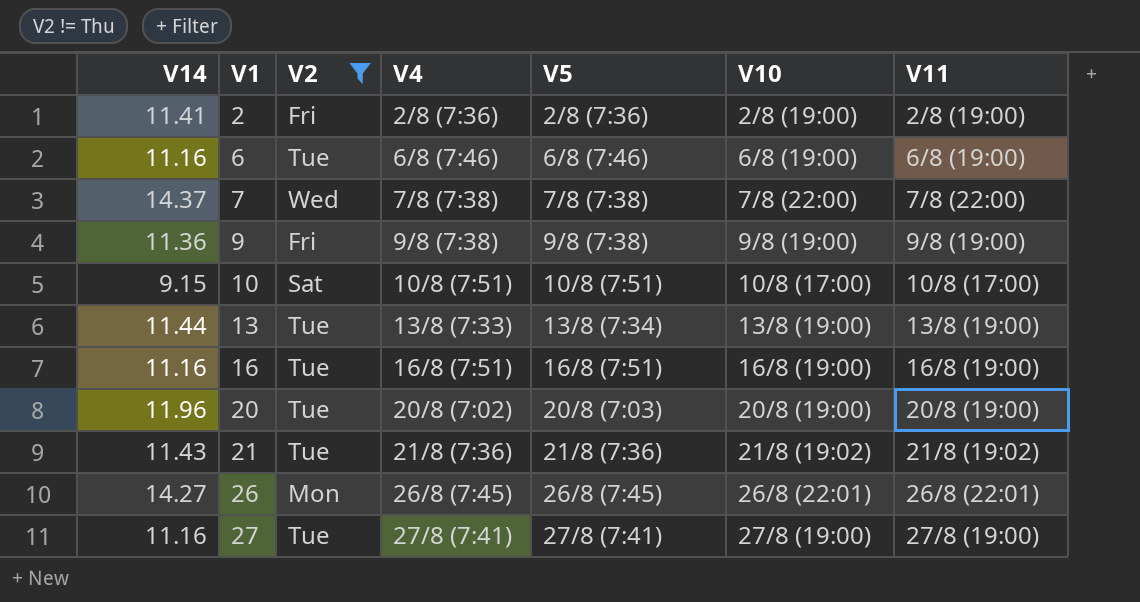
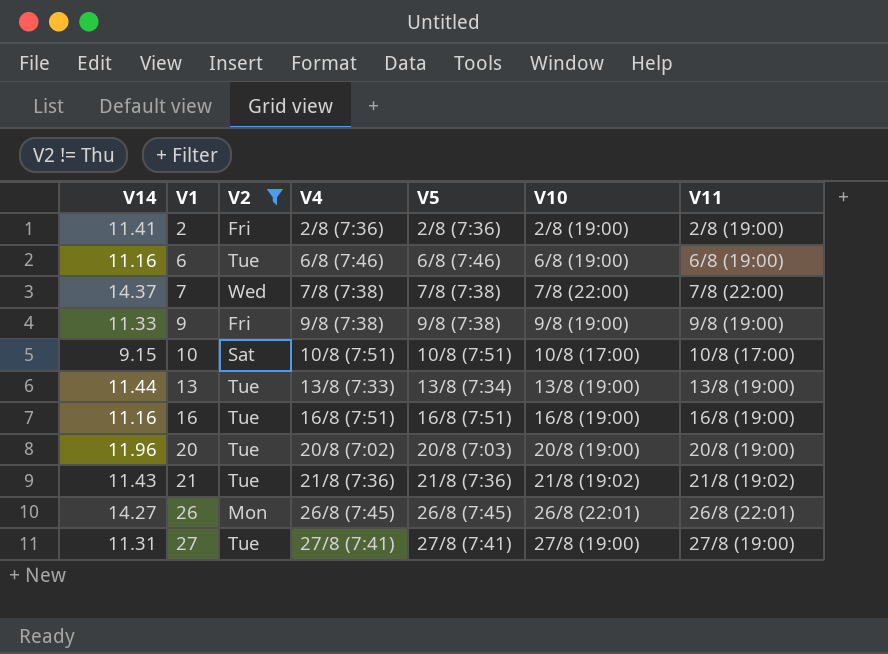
9 | V14: 11.36 -> 11.33
27 | V14: 11.16 -> 11.31

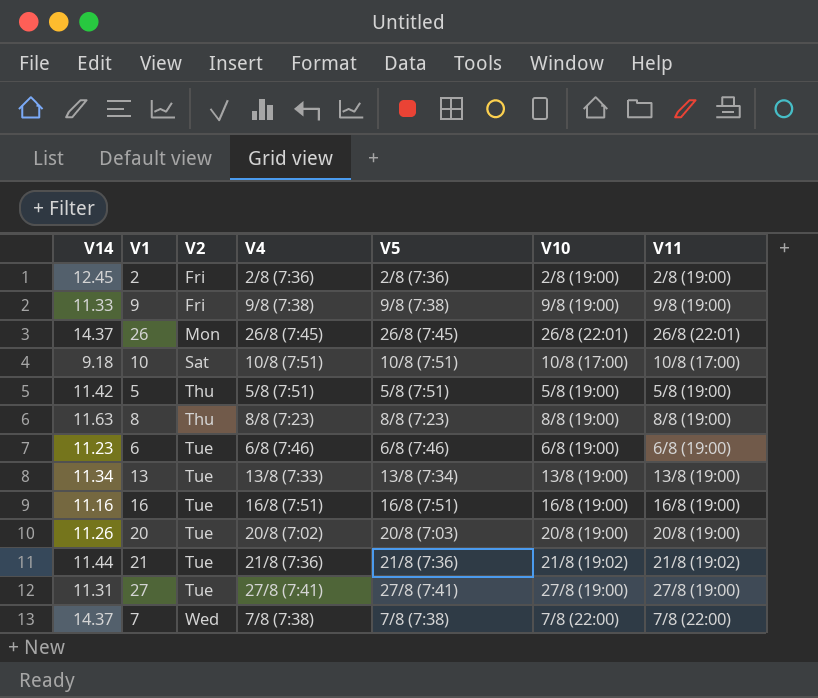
filter: V2 != Thu -> none
row order: V1 ascending -> V2 ascending
2 | V14: 11.41 -> 12.45
26 | V14: 14.27 -> 14.37
10 | V14: 9.15 -> 9.18
6 | V14: 11.16 -> 11.23
13 | V14: 11.44 -> 11.34
20 | V14: 11.96 -> 11.26
21 | V14: 11.43 -> 11.44

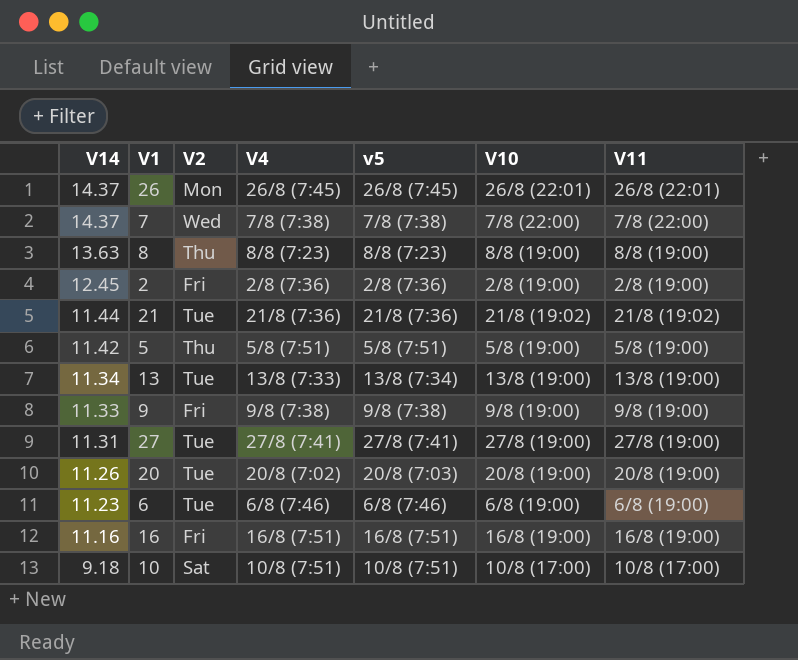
row order: V2 ascending -> V14 descending
column name: V5 -> v5
8 | V14: 11.63 -> 13.63
16 | V2: Tue -> Fri

